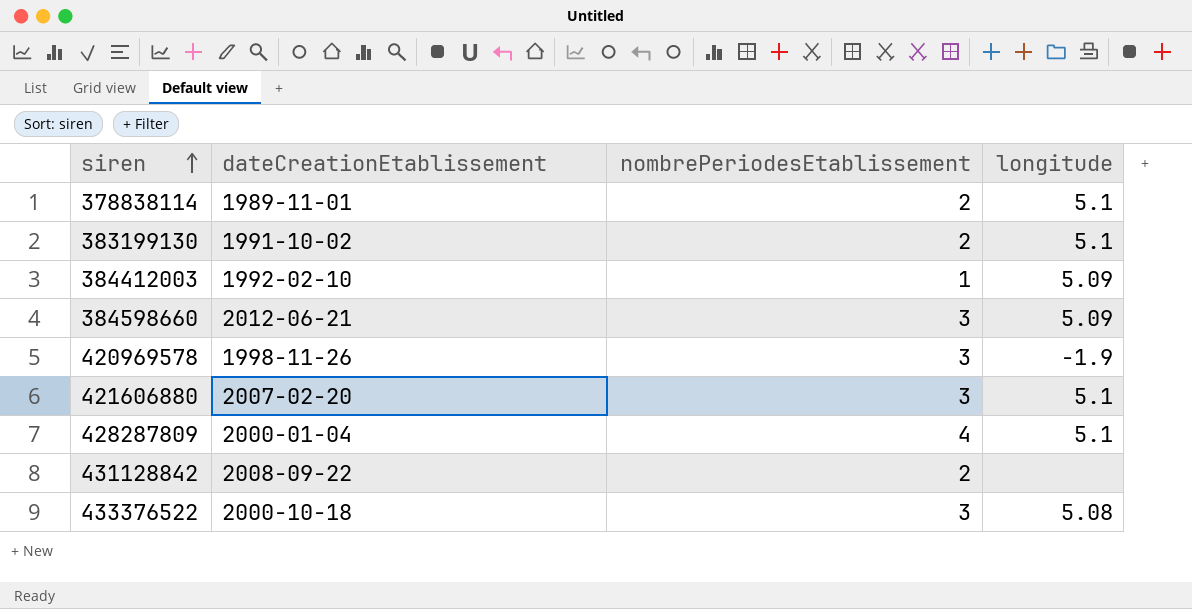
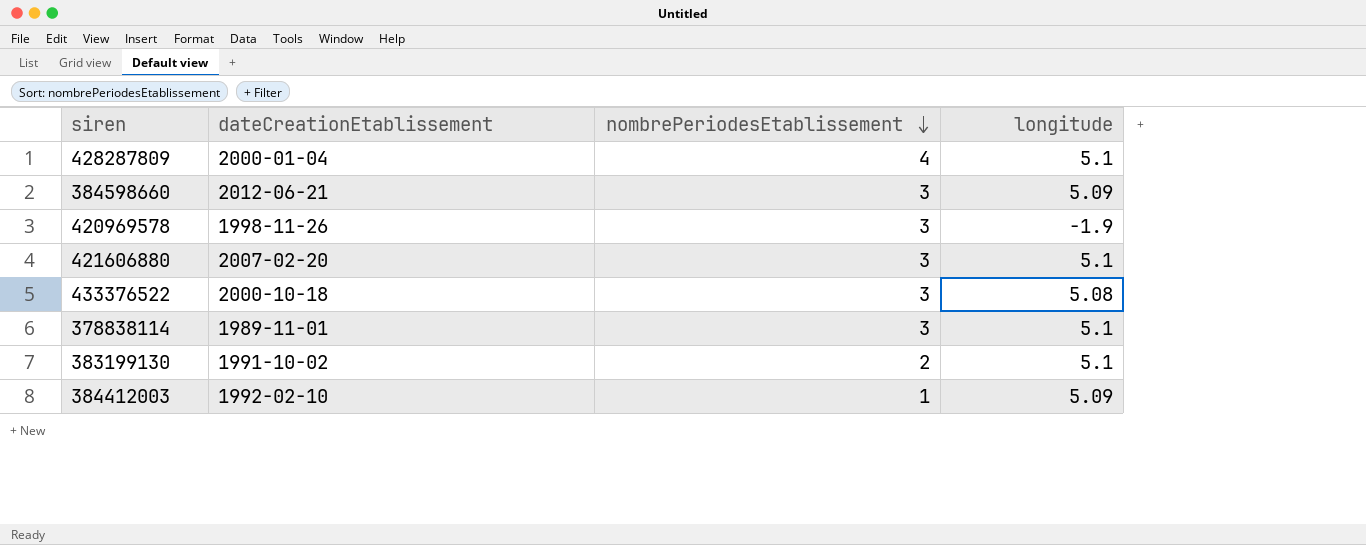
row order: siren ascending -> nombrePeriodesEtablissement descending
row 431128842: 2008-09-22 | 2 | none -> none
378838114 | nombrePeriodesEtablissement: 2 -> 3

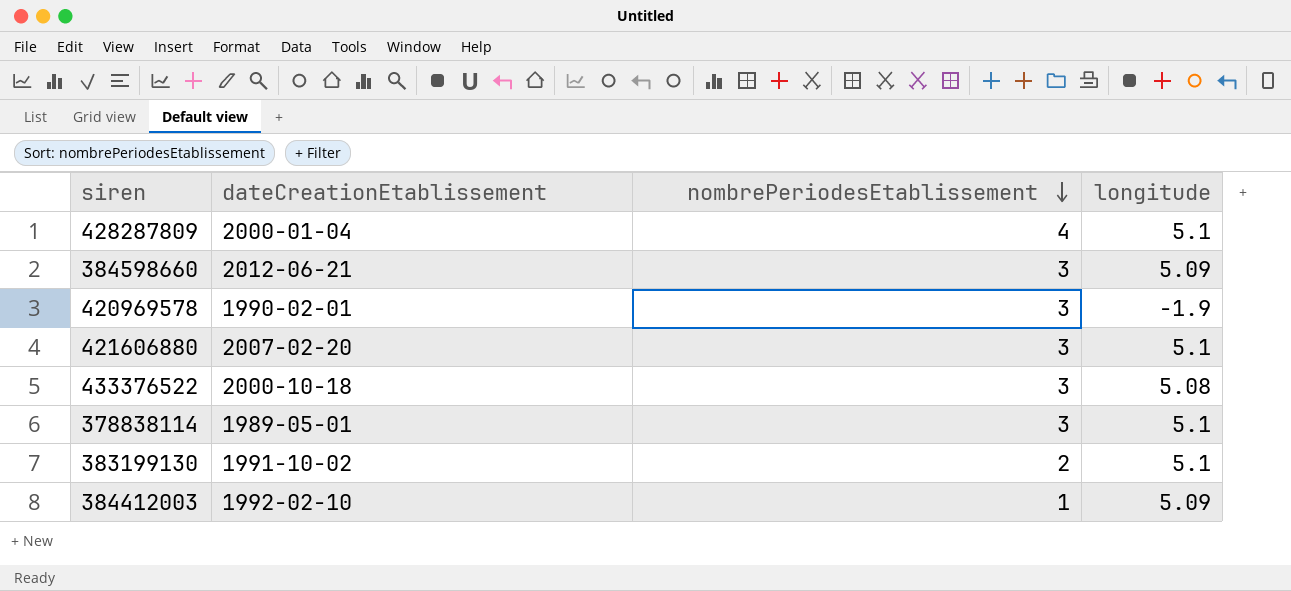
420969578 | dateCreationEtablissement: 1998-11-26 -> 1990-02-01
378838114 | dateCreationEtablissement: 1989-11-01 -> 1989-05-01

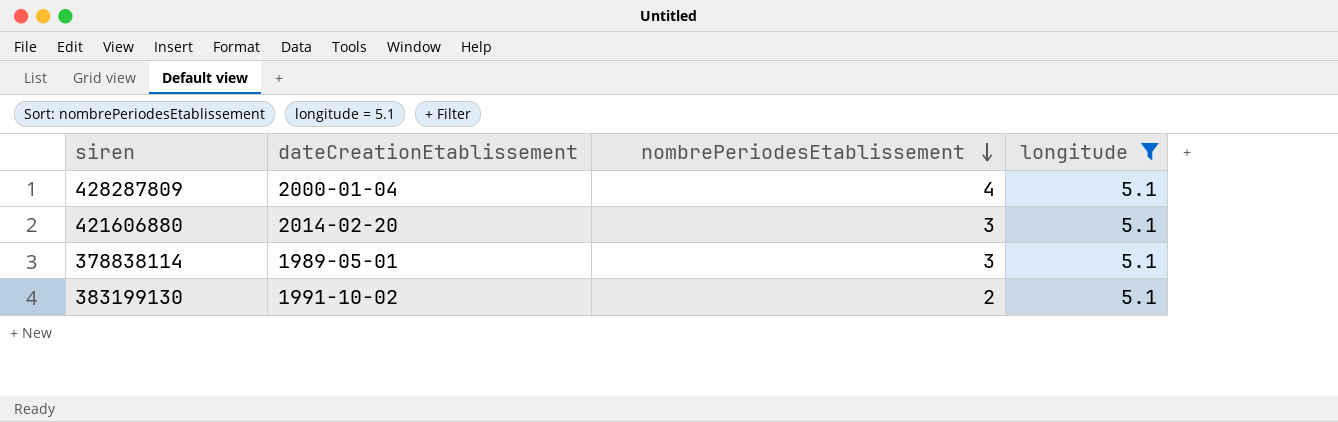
filter: none -> longitude = 5.1
421606880 | dateCreationEtablissement: 2007-02-20 -> 2014-02-20

